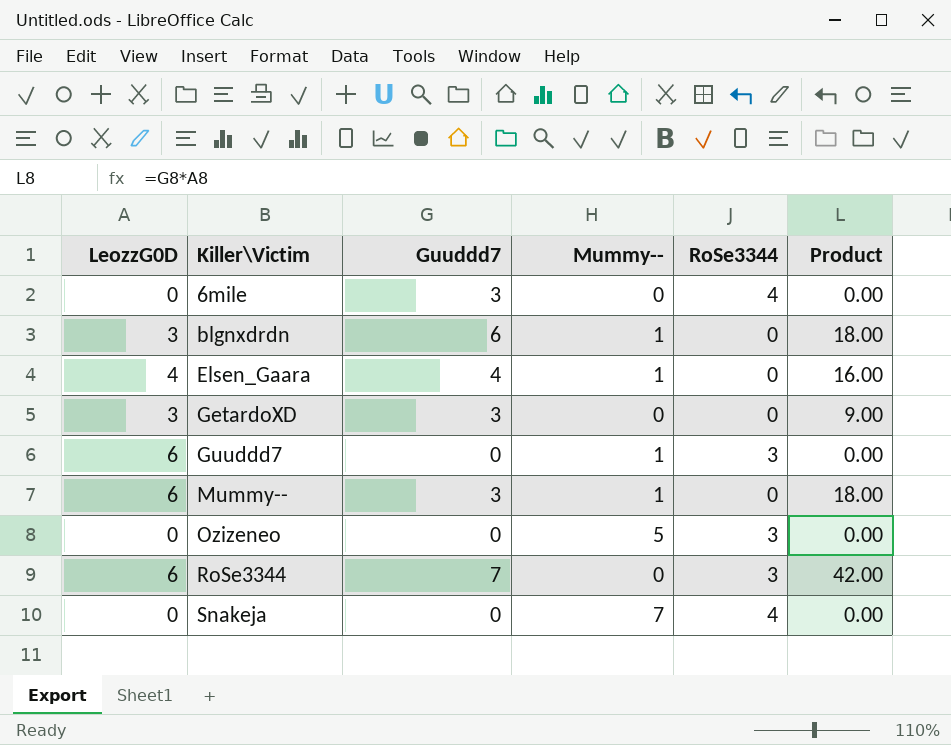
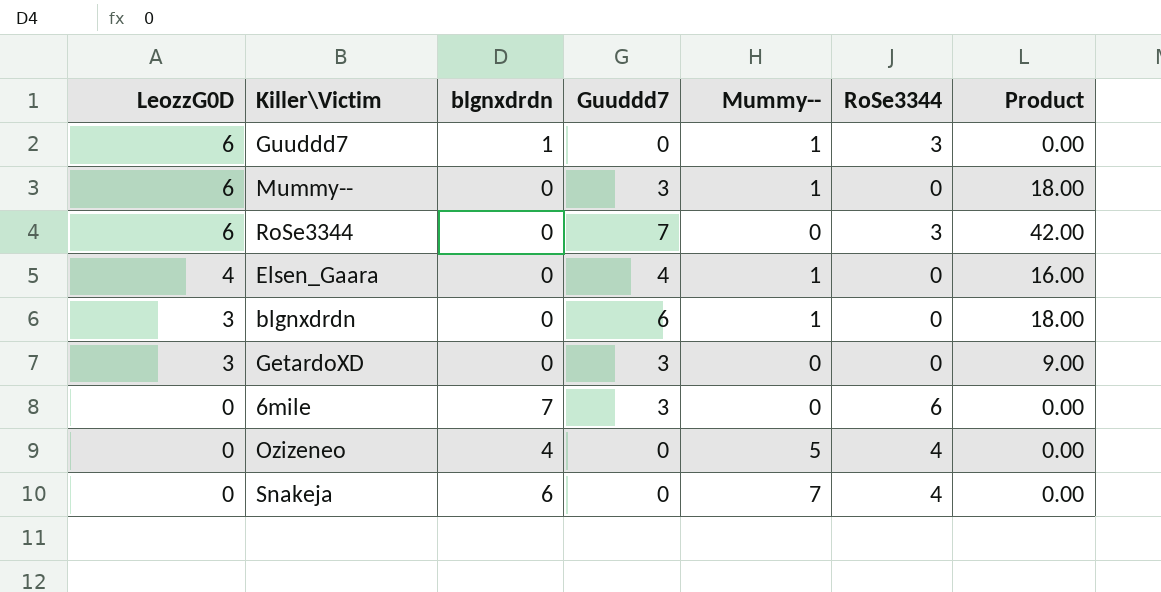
row order: Killer\Victim ascending -> LeozzG0D descending
column blgnxdrdn | position: none -> 3
6mile | RoSe3344: 4 -> 6
Ozizeneo | RoSe3344: 3 -> 4

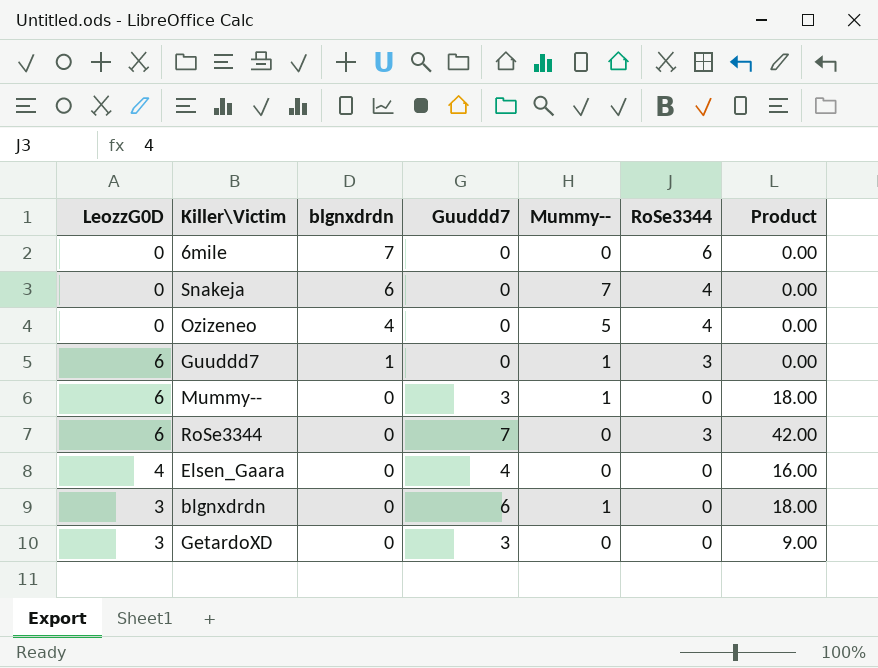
row order: LeozzG0D descending -> blgnxdrdn descending
6mile | Guuddd7: 3 -> 0
Elsen_Gaara | Mummy--: 1 -> 0

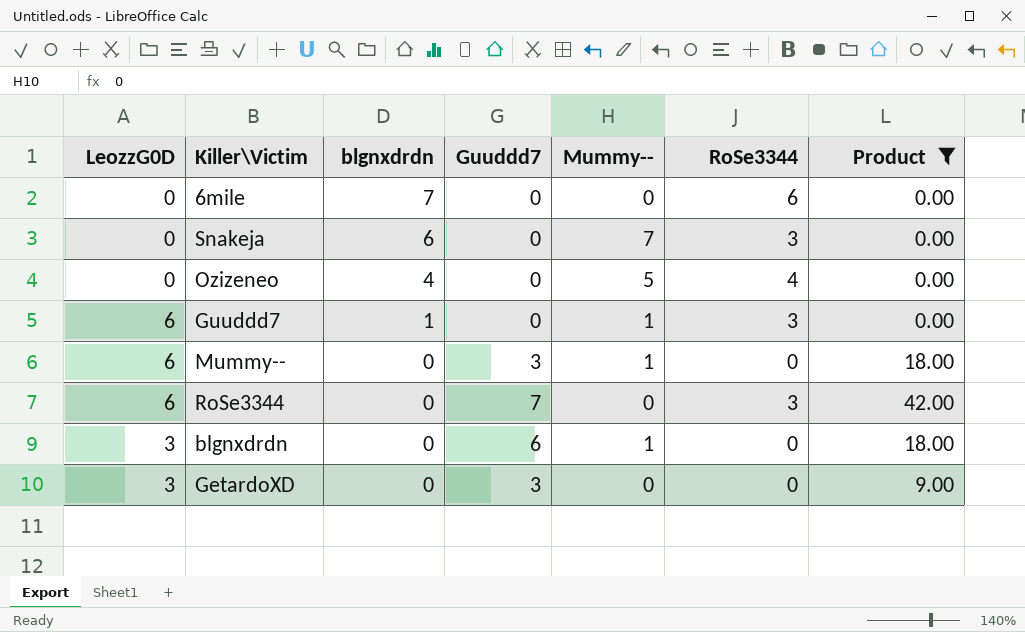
filter: none -> Product != 16.00
Snakeja | RoSe3344: 4 -> 3

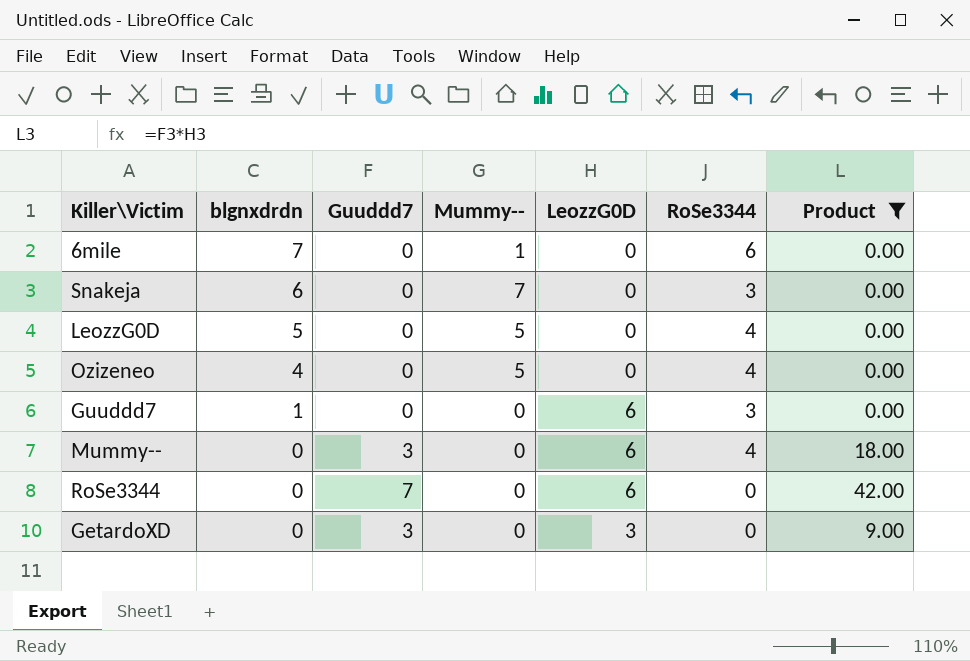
column LeozzG0D | position: 1 -> 5
row blgnxdrdn: 3 | 0 | 6 | 1 | 0 | 18.00 -> none
6mile | Mummy--: 0 -> 1
row LeozzG0D: none -> 5 | 0 | 5 | 0 | 4 | 0.00
Guuddd7 | Mummy--: 1 -> 0
Mummy-- | Mummy--: 1 -> 0
Mummy-- | RoSe3344: 0 -> 4
RoSe3344 | RoSe3344: 3 -> 0

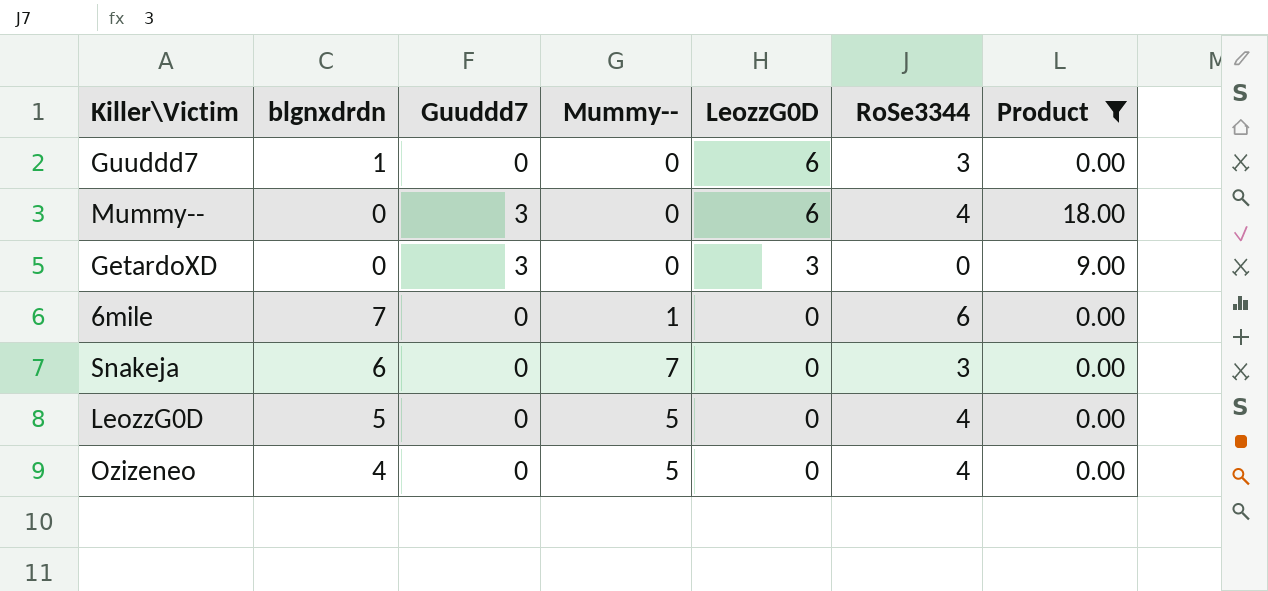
row order: blgnxdrdn descending -> LeozzG0D descending
row RoSe3344: 0 | 7 | 0 | 6 | 0 | 42.00 -> none

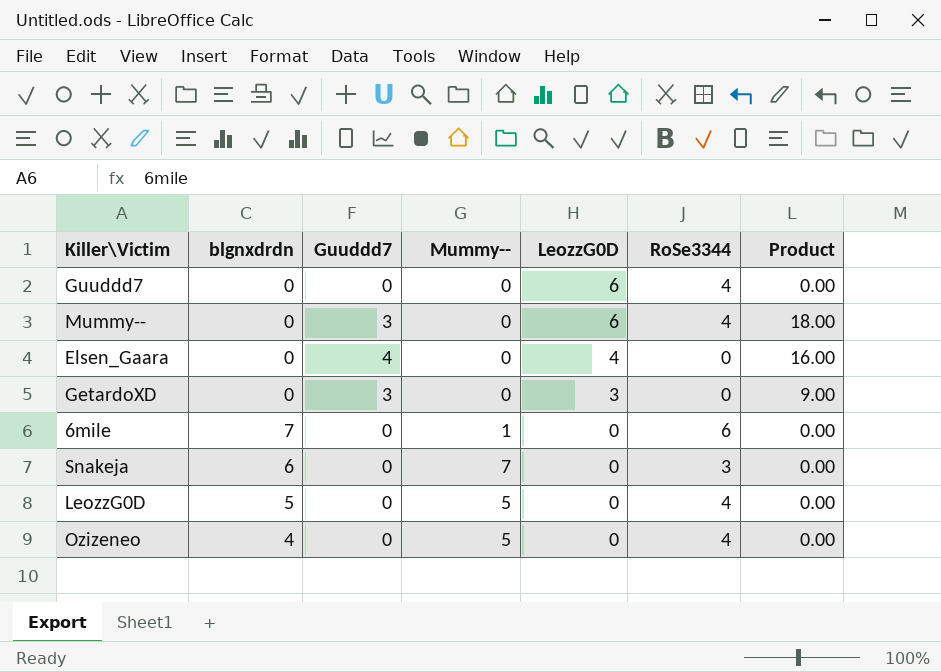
filter: Product != 16.00 -> none
Guuddd7 | blgnxdrdn: 1 -> 0
Guuddd7 | RoSe3344: 3 -> 4

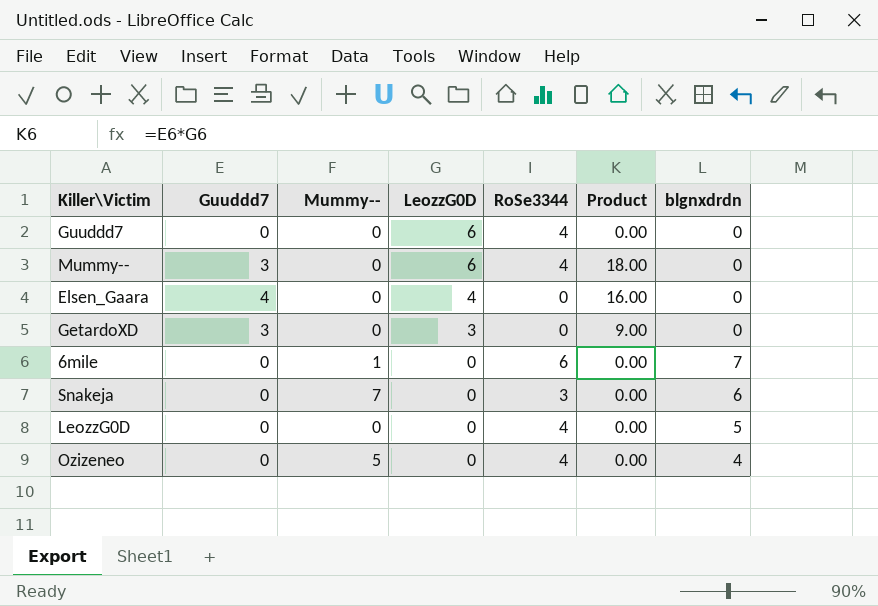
column blgnxdrdn | position: 2 -> 7
LeozzG0D | Mummy--: 5 -> 0

